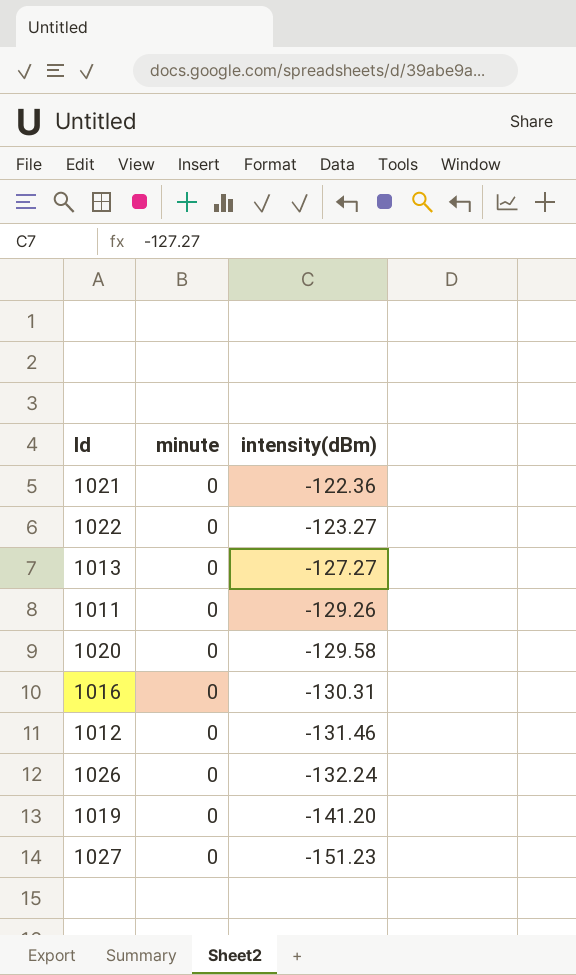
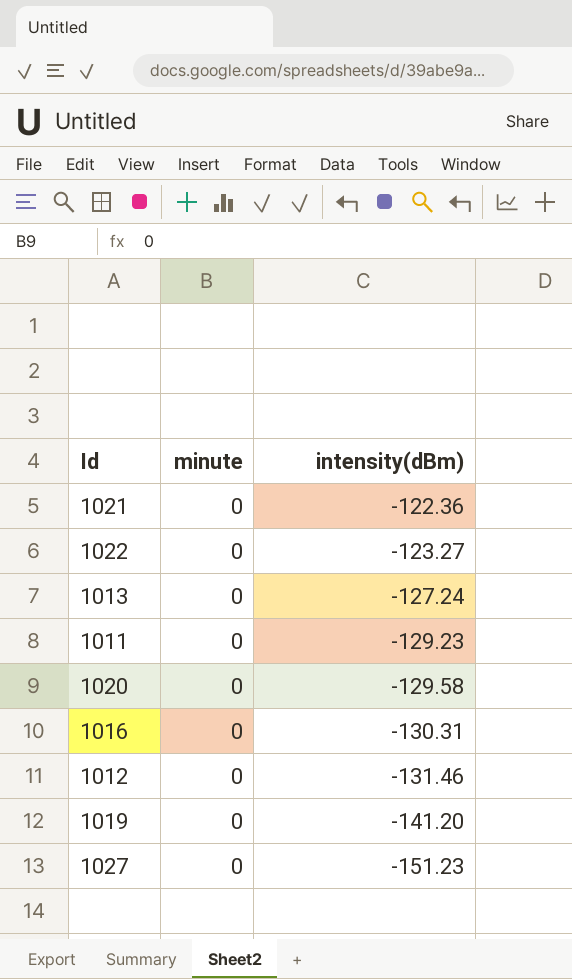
row 1026: 0 | -132.24 -> none
1013 | intensity(dBm): -127.27 -> -127.24
1011 | intensity(dBm): -129.26 -> -129.23

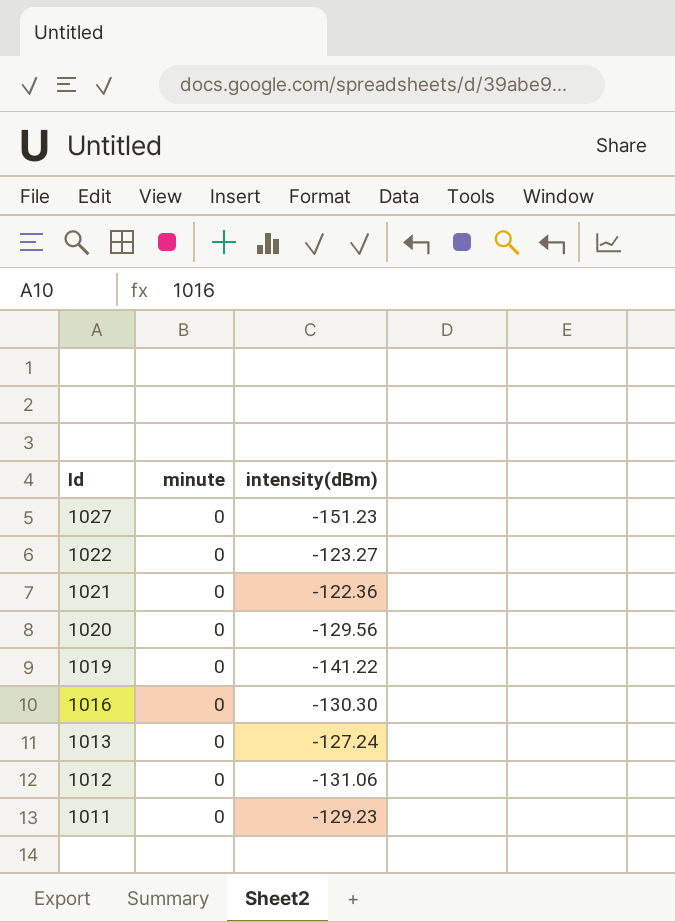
row order: intensity(dBm) descending -> Id descending
1020 | intensity(dBm): -129.58 -> -129.56
1019 | intensity(dBm): -141.20 -> -141.22
1016 | intensity(dBm): -130.31 -> -130.30
1012 | intensity(dBm): -131.46 -> -131.06

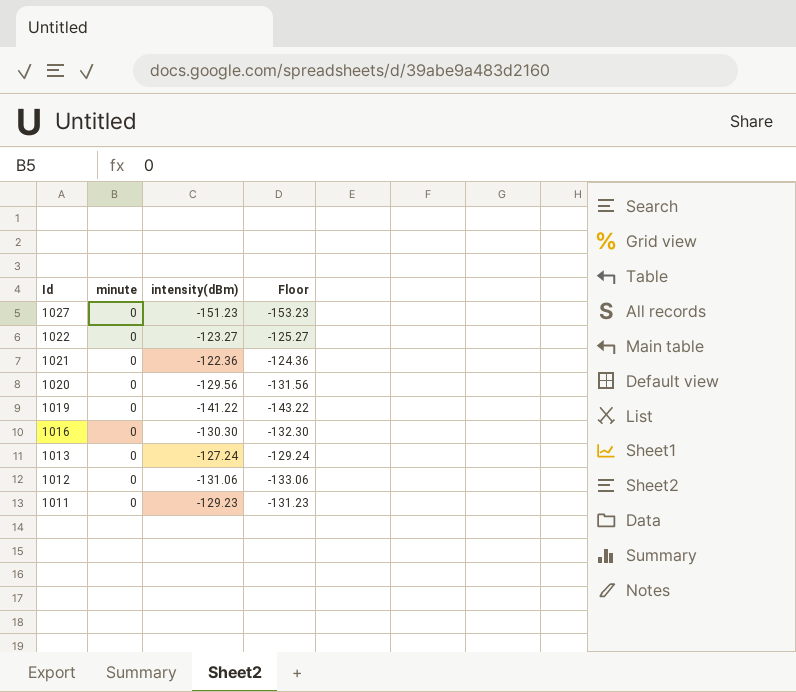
column Floor | formula: none -> [intensity(dBm)] - 2

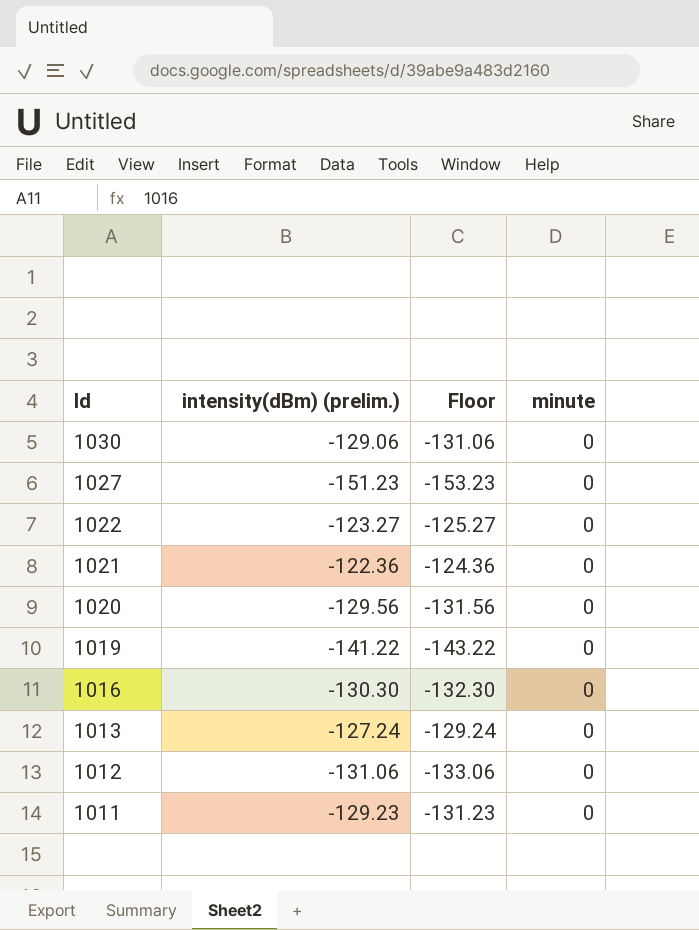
column name: intensity(dBm) -> intensity(dBm) (prelim.)
column minute | position: 2 -> 4
row 1030: none -> -129.06 | -131.06 | 0

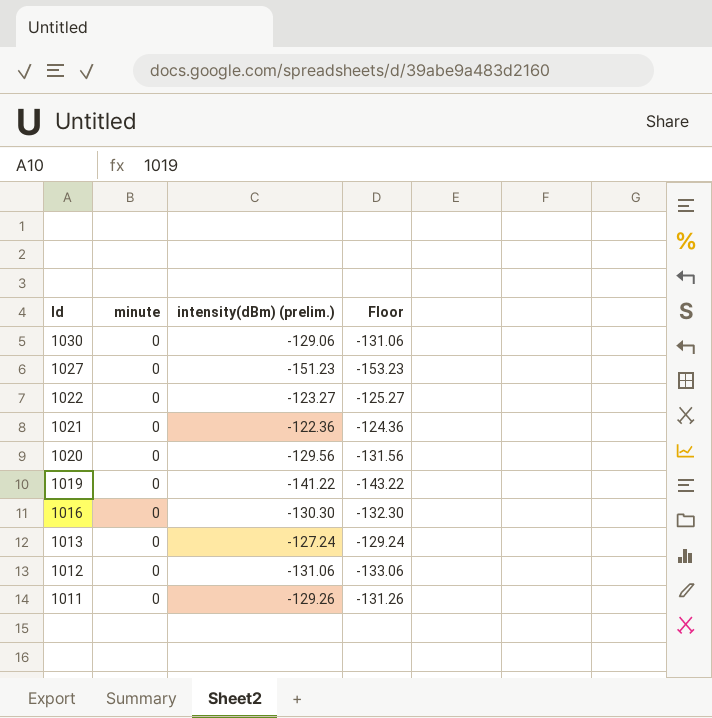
column minute | position: 4 -> 2
1011 | intensity(dBm) (prelim.): -129.23 -> -129.26
1011 | Floor: -131.23 -> -131.26

